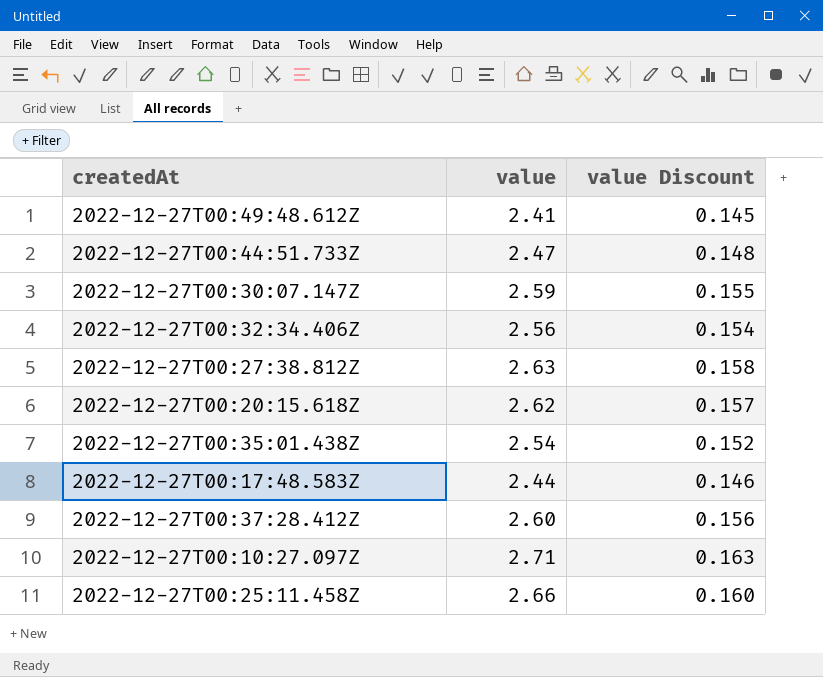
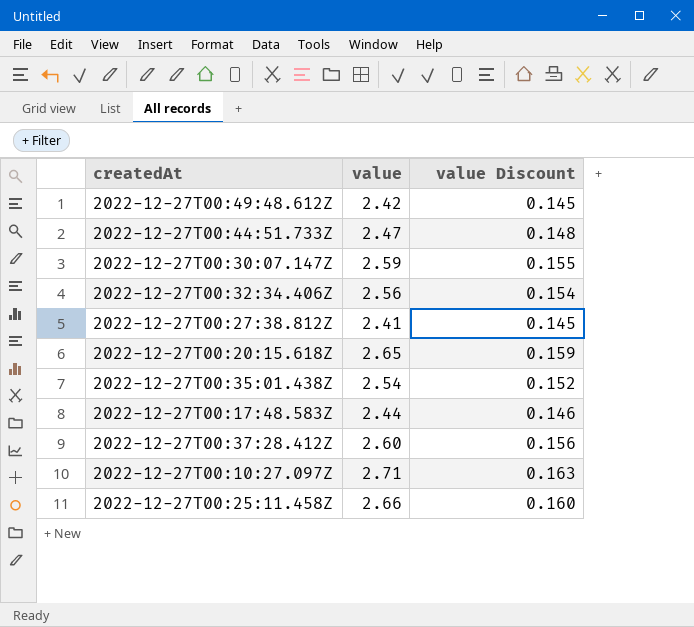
2022-12-27T00:49:48.612Z | value: 2.41 -> 2.42
2022-12-27T00:27:38.812Z | value: 2.63 -> 2.41
2022-12-27T00:27:38.812Z | value Discount: 0.158 -> 0.145
2022-12-27T00:20:15.618Z | value: 2.62 -> 2.65
2022-12-27T00:20:15.618Z | value Discount: 0.157 -> 0.159

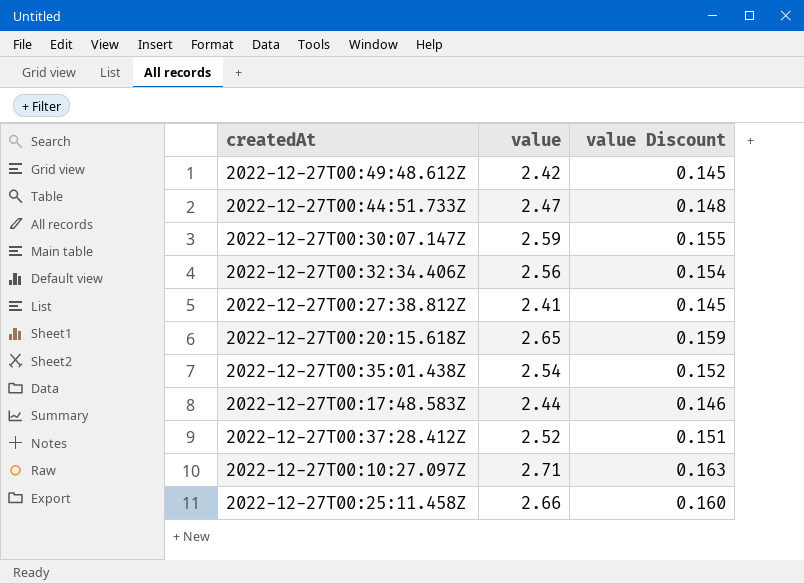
2022-12-27T00:37:28.412Z | value: 2.60 -> 2.52
2022-12-27T00:37:28.412Z | value Discount: 0.156 -> 0.151

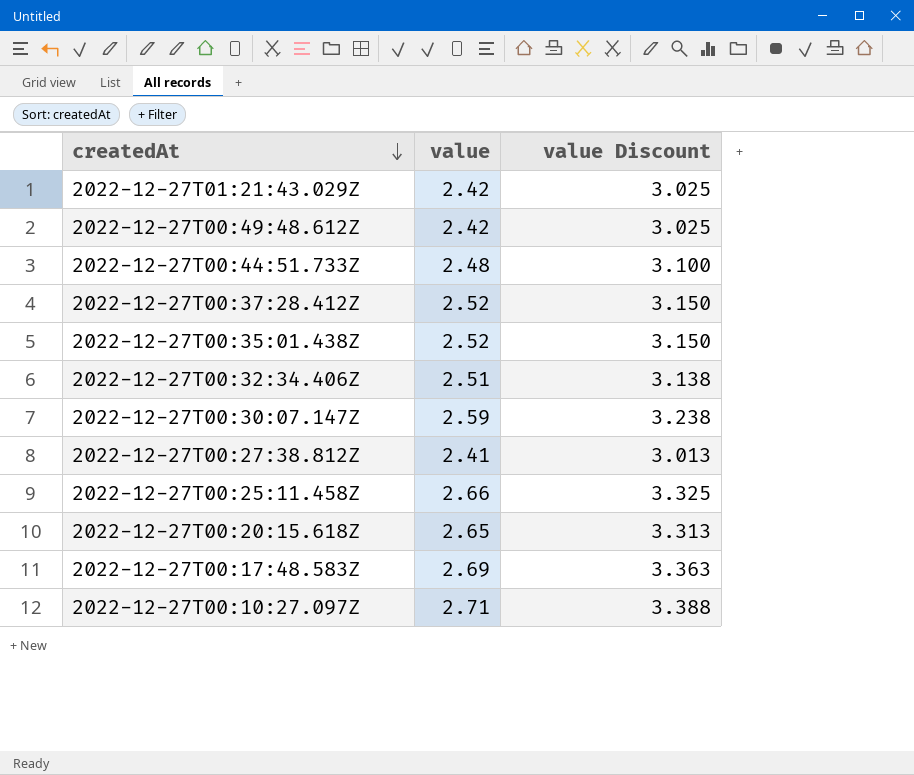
row order: none -> createdAt descending
column value Discount | formula: [value] * 0.06 -> [value] * 1.25
row 2022-12-27T01:21:43.029Z: none -> 2.42 | 3.025
2022-12-27T00:44:51.733Z | value: 2.47 -> 2.48
2022-12-27T00:35:01.438Z | value: 2.54 -> 2.52
2022-12-27T00:32:34.406Z | value: 2.56 -> 2.51
2022-12-27T00:17:48.583Z | value: 2.44 -> 2.69

